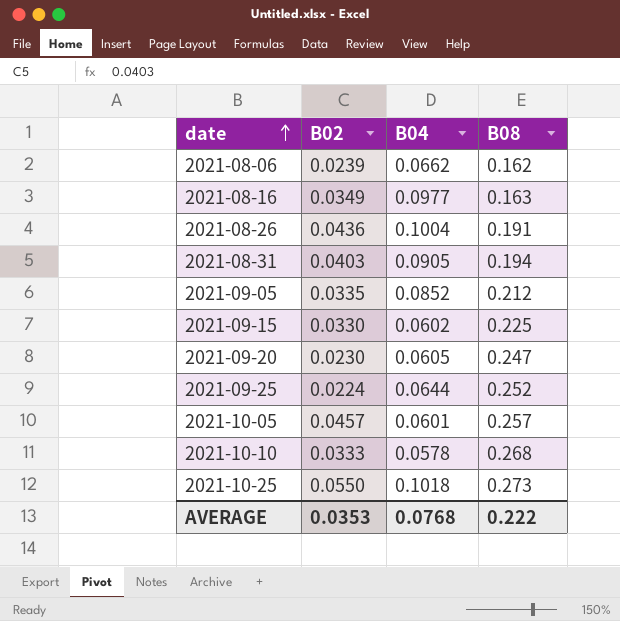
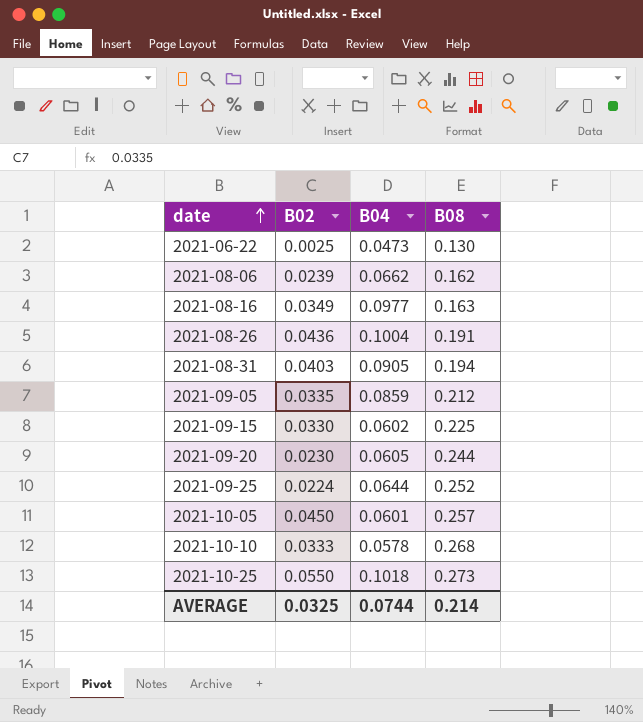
row 2021-06-22: none -> 0.0025 | 0.0473 | 0.130
2021-09-05 | B04: 0.0852 -> 0.0859
2021-09-20 | B08: 0.247 -> 0.244
2021-10-05 | B02: 0.0457 -> 0.0450
AVERAGE | B02: 0.0353 -> 0.0325
AVERAGE | B04: 0.0768 -> 0.0744
AVERAGE | B08: 0.222 -> 0.214

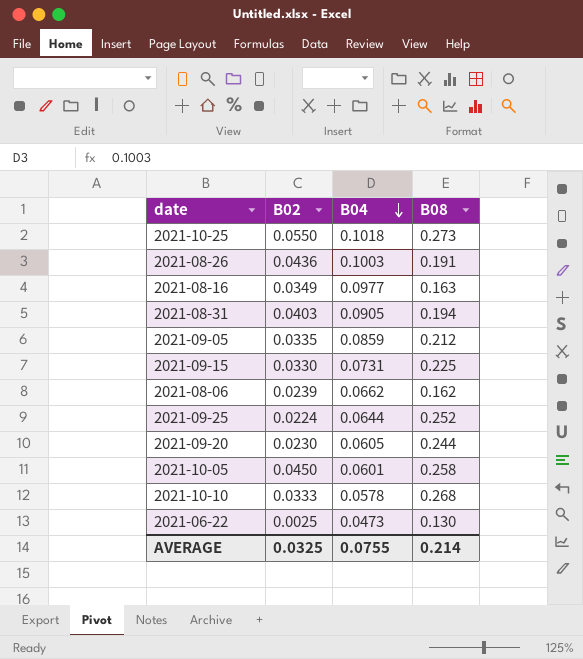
row order: date ascending -> B04 descending
2021-08-26 | B04: 0.1004 -> 0.1003
2021-09-15 | B04: 0.0602 -> 0.0731
2021-10-05 | B08: 0.257 -> 0.258
AVERAGE | B04: 0.0744 -> 0.0755

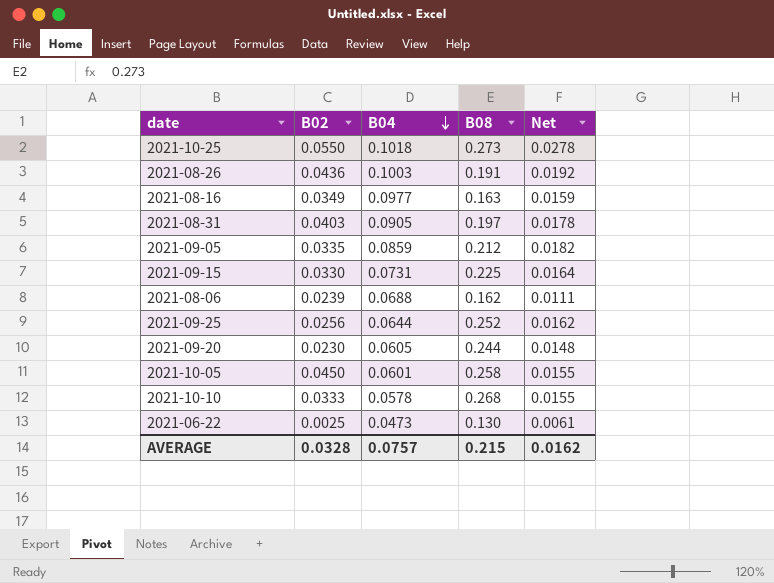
column Net | formula: none -> [B04] * [B08]
2021-08-31 | B08: 0.194 -> 0.197
2021-08-06 | B04: 0.0662 -> 0.0688
2021-09-25 | B02: 0.0224 -> 0.0256
AVERAGE | B02: 0.0325 -> 0.0328
AVERAGE | B04: 0.0755 -> 0.0757
AVERAGE | B08: 0.214 -> 0.215

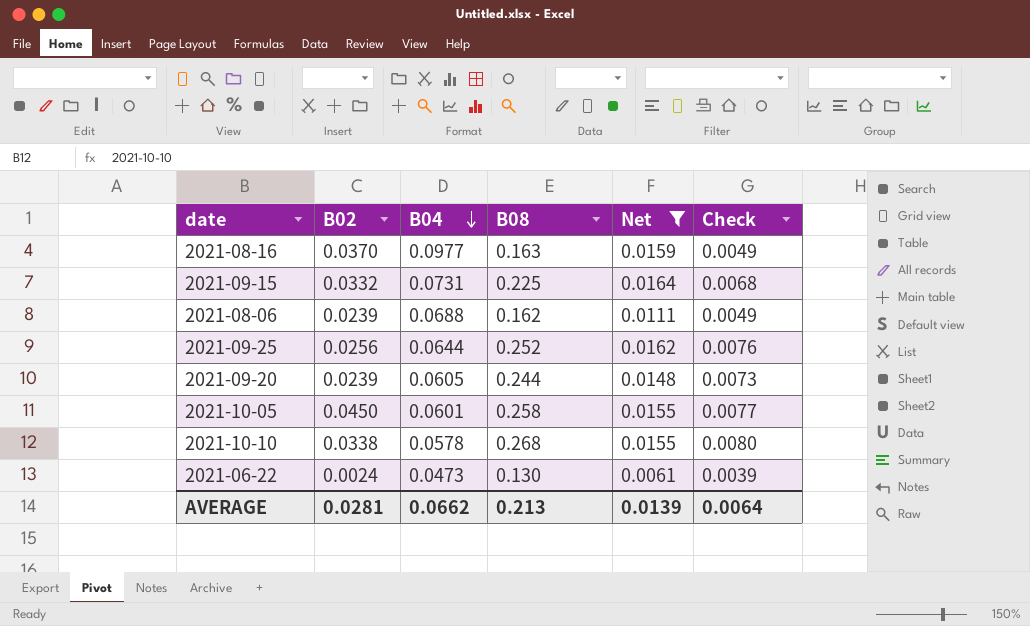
filter: none -> Net <= 0.0164
column Check | formula: none -> [B08] * 0.03
2021-08-16 | B02: 0.0349 -> 0.0370
2021-09-15 | B02: 0.0330 -> 0.0332
2021-09-20 | B02: 0.0230 -> 0.0239
2021-10-10 | B02: 0.0333 -> 0.0338
2021-06-22 | B02: 0.0025 -> 0.0024
AVERAGE | B02: 0.0328 -> 0.0281
AVERAGE | B04: 0.0757 -> 0.0662
AVERAGE | B08: 0.215 -> 0.213
AVERAGE | Net: 0.0162 -> 0.0139

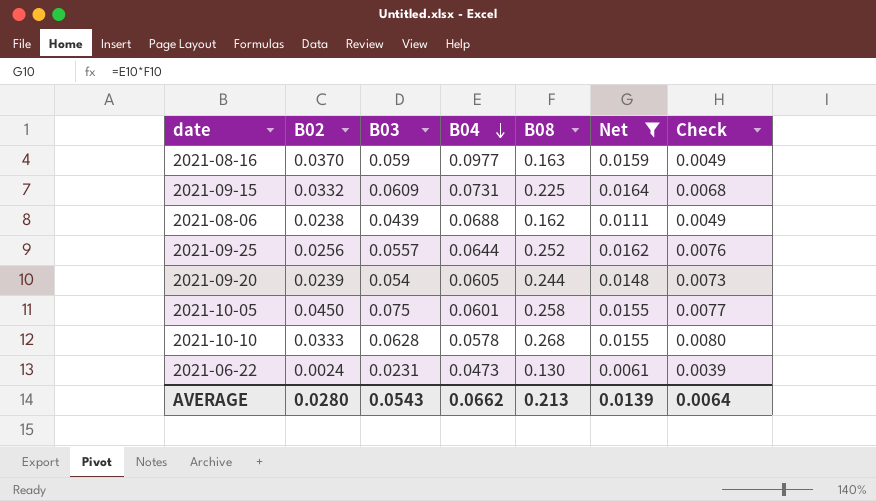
column B03 | position: none -> 3
2021-08-06 | B02: 0.0239 -> 0.0238
2021-10-10 | B02: 0.0338 -> 0.0333
AVERAGE | B02: 0.0281 -> 0.0280

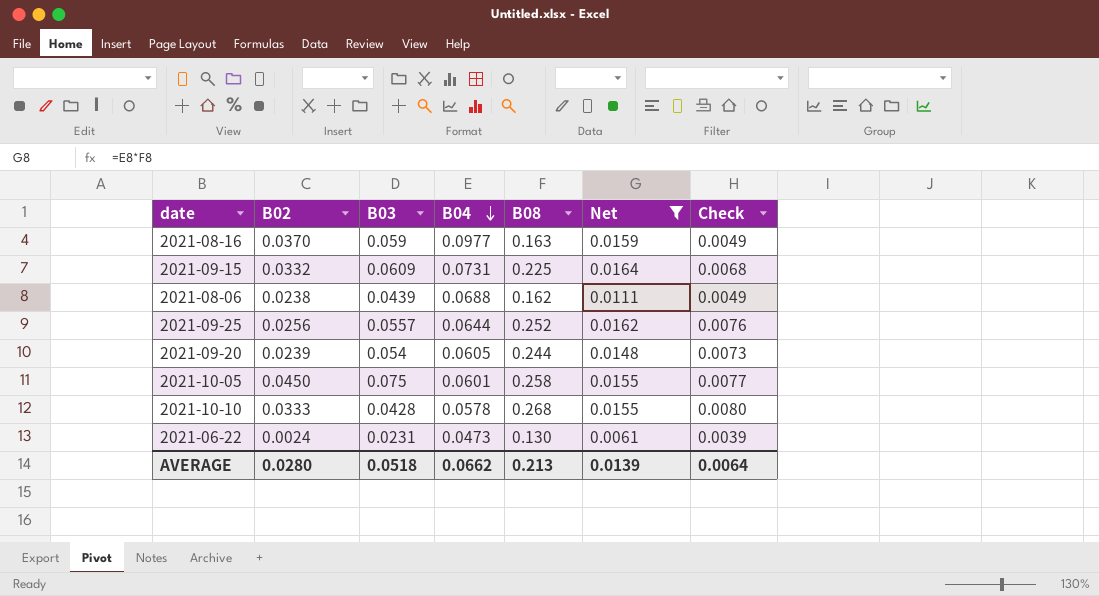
2021-10-10 | B03: 0.0628 -> 0.0428
AVERAGE | B03: 0.0543 -> 0.0518

